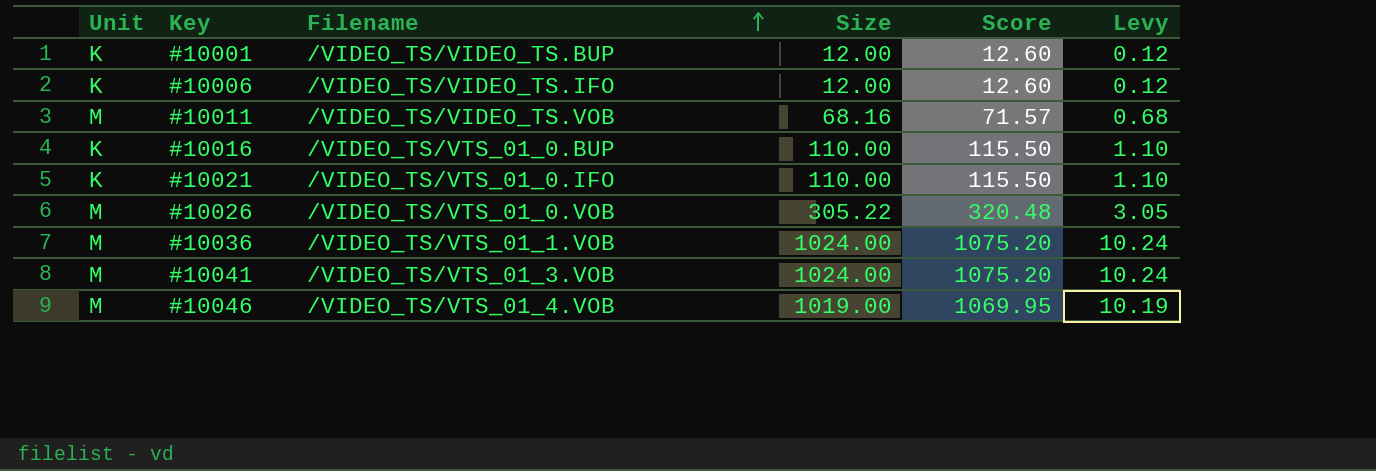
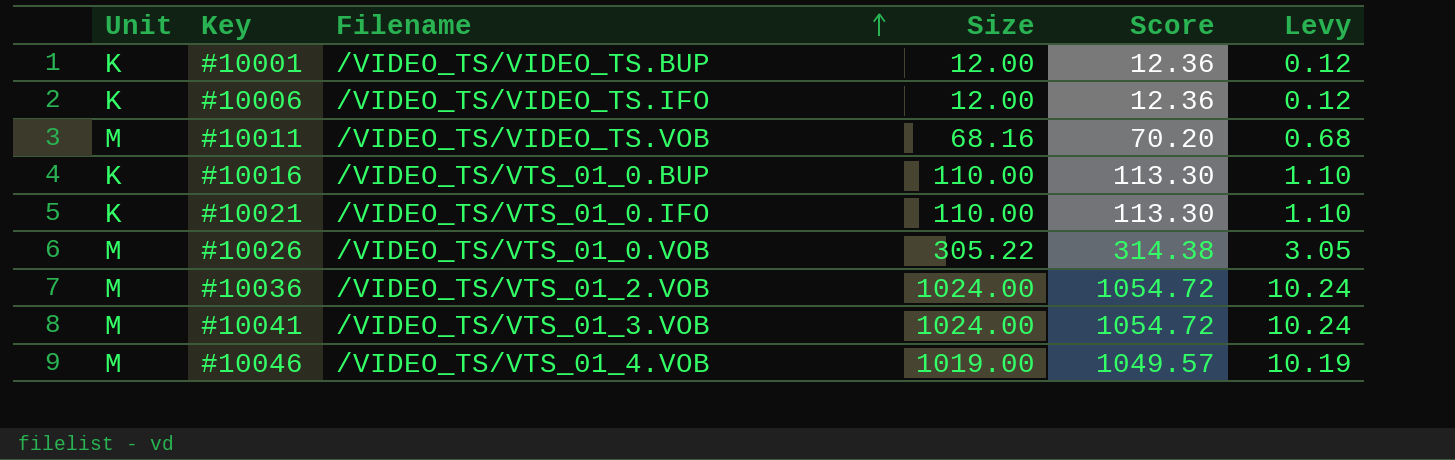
column Score | formula: [Size] * 1.05 -> [Size] * 1.03
#10036 | Filename: /VIDEO_TS/VTS_01_1.VOB -> /VIDEO_TS/VTS_01_2.VOB

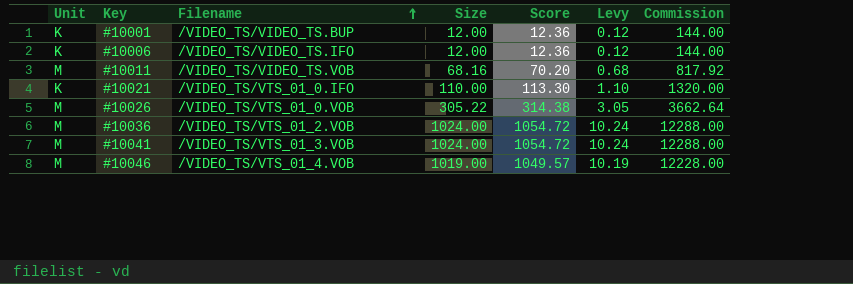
column Commission | formula: none -> [Size] * 12
row #10016: K | /VIDEO_TS/VTS_01_0.BUP | 110.00 | 113.30 | 1.10 -> none

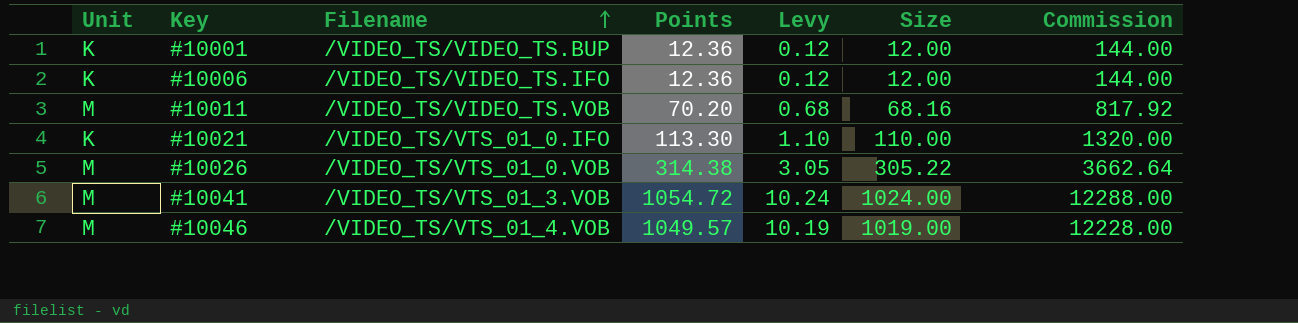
column name: Score -> Points
column Size | position: 4 -> 6
row #10036: M | /VIDEO_TS/VTS_01_2.VOB | 1024.00 | 1054.72 | 10.24 | 12288.00 -> none

